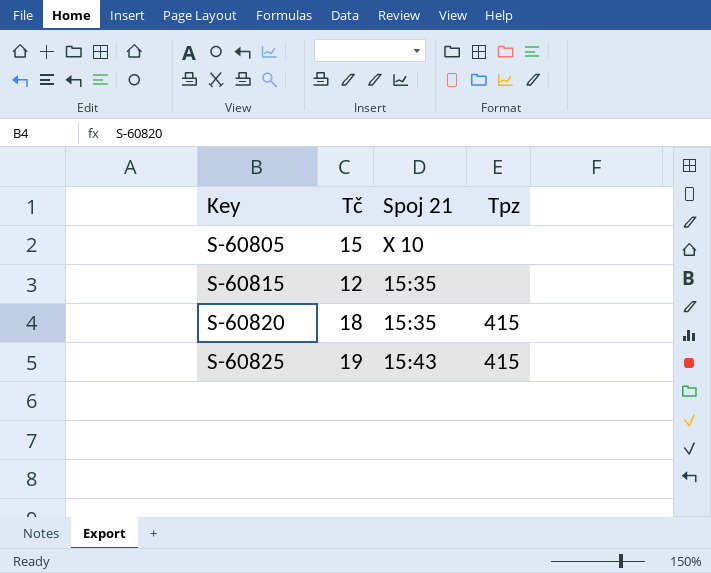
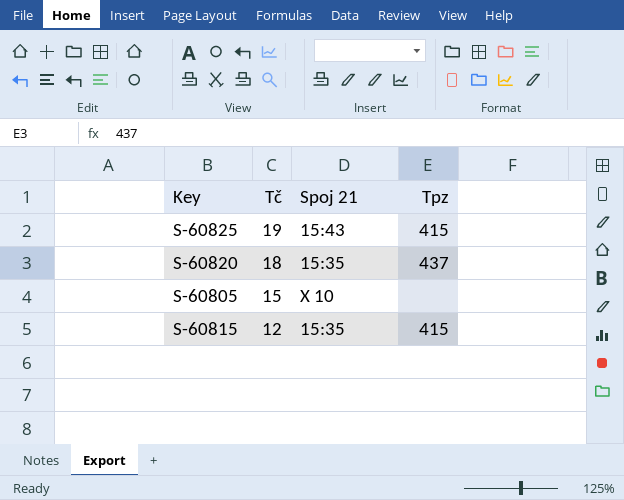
row order: Key ascending -> Tč descending
S-60820 | Tpz: 415 -> 437
S-60815 | Tpz: none -> 415

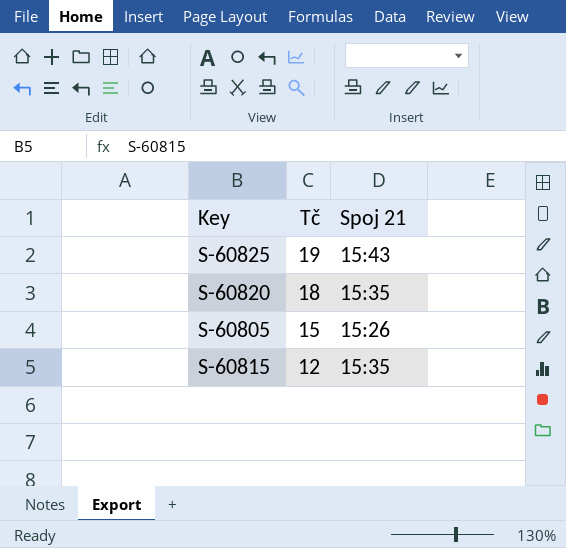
column Tpz | position: 4 -> none
S-60805 | Spoj 21: X 10 -> 15:26

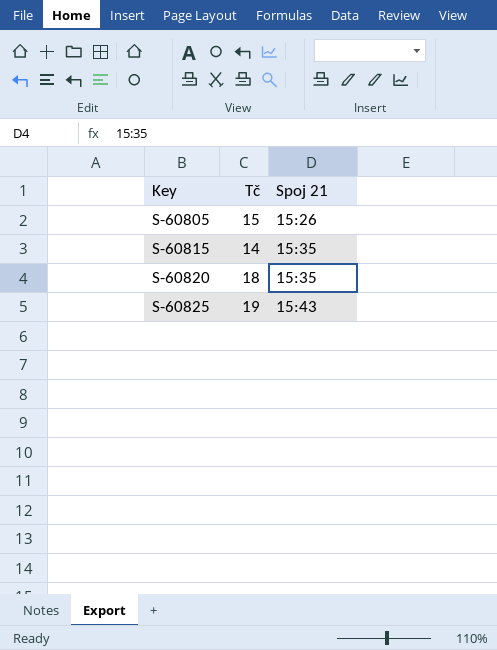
row order: Tč descending -> Key ascending
S-60815 | Tč: 12 -> 14

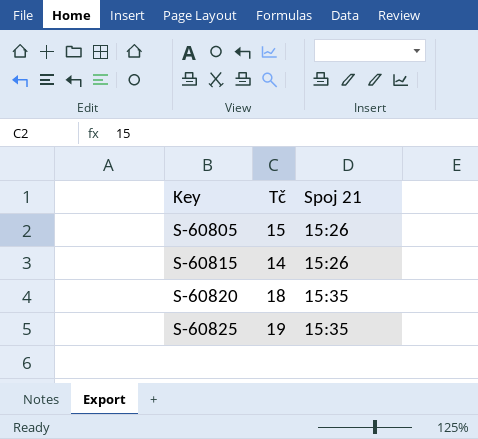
S-60815 | Spoj 21: 15:35 -> 15:26
S-60825 | Spoj 21: 15:43 -> 15:35

